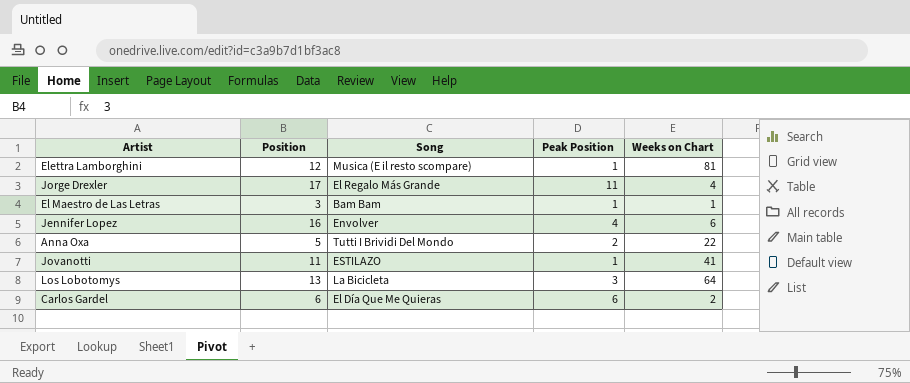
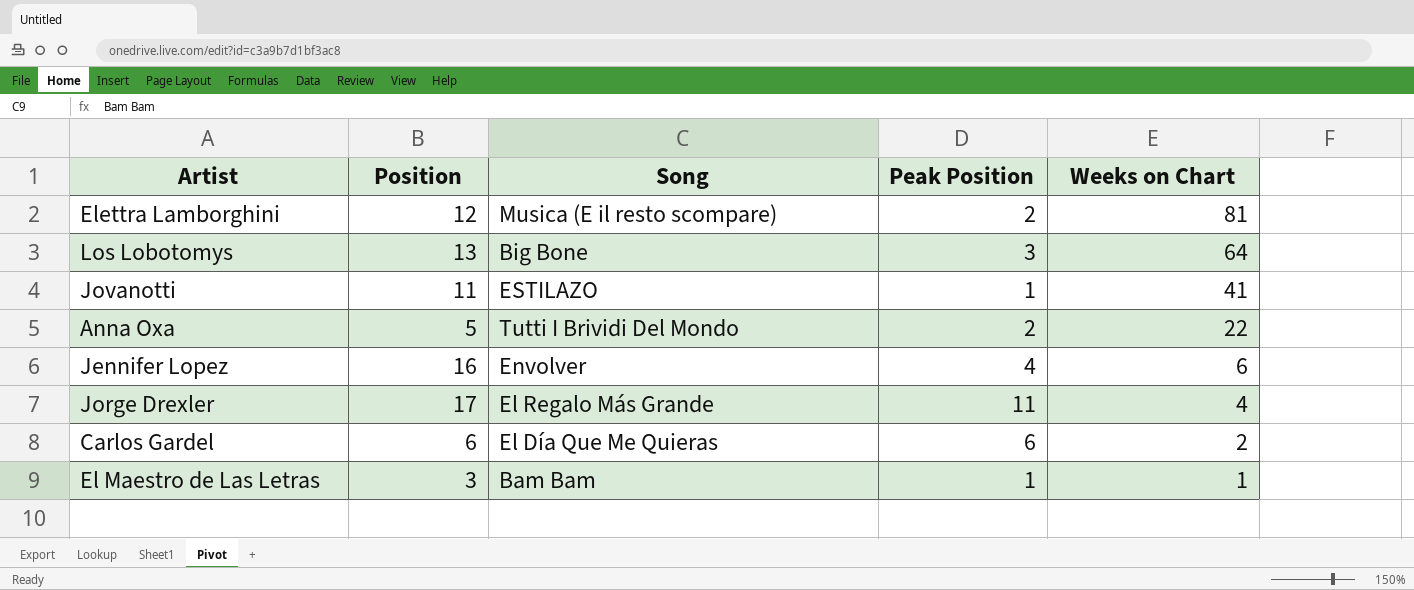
row order: none -> Weeks on Chart descending
Elettra Lamborghini | Peak Position: 1 -> 2
Los Lobotomys | Song: La Bicicleta -> Big Bone

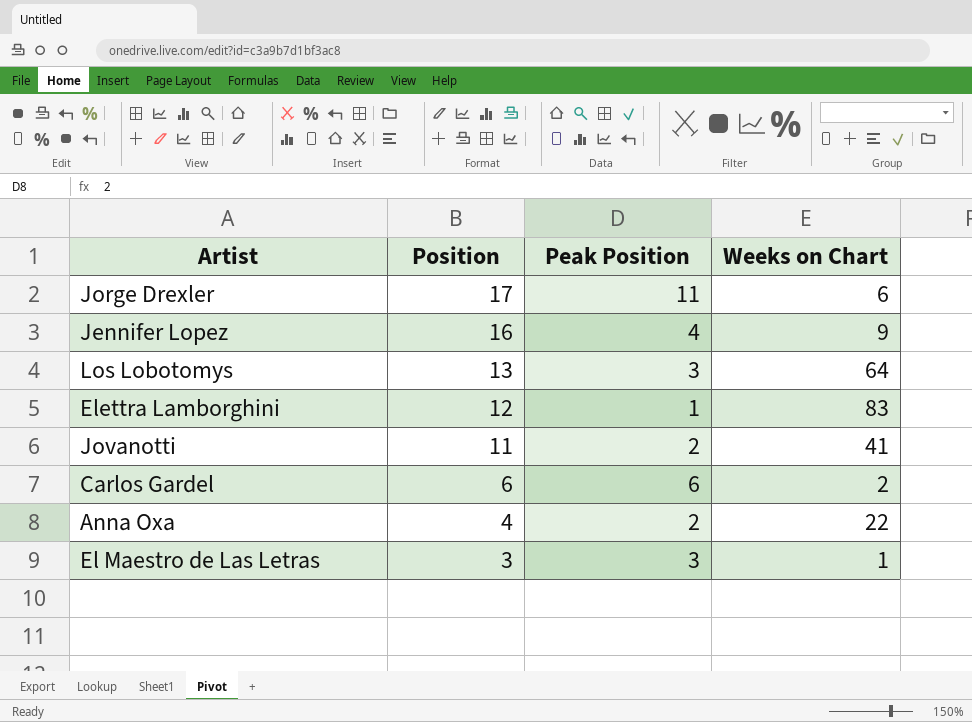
row order: Weeks on Chart descending -> Position descending
column Song | position: 3 -> none
Jorge Drexler | Weeks on Chart: 4 -> 6
Jennifer Lopez | Weeks on Chart: 6 -> 9
Elettra Lamborghini | Peak Position: 2 -> 1
Elettra Lamborghini | Weeks on Chart: 81 -> 83
Jovanotti | Peak Position: 1 -> 2
Anna Oxa | Position: 5 -> 4
El Maestro de Las Letras | Peak Position: 1 -> 3

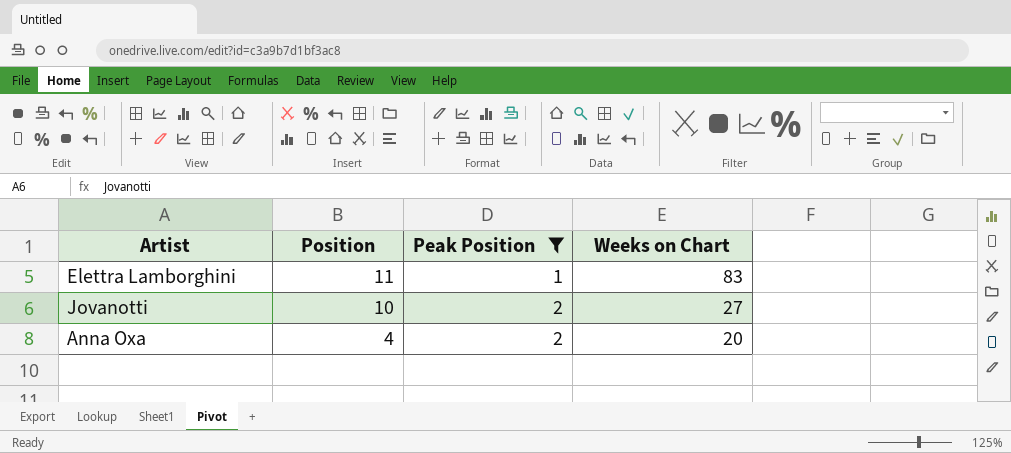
filter: none -> Peak Position <= 2
Elettra Lamborghini | Position: 12 -> 11
Jovanotti | Position: 11 -> 10
Jovanotti | Weeks on Chart: 41 -> 27
Anna Oxa | Weeks on Chart: 22 -> 20

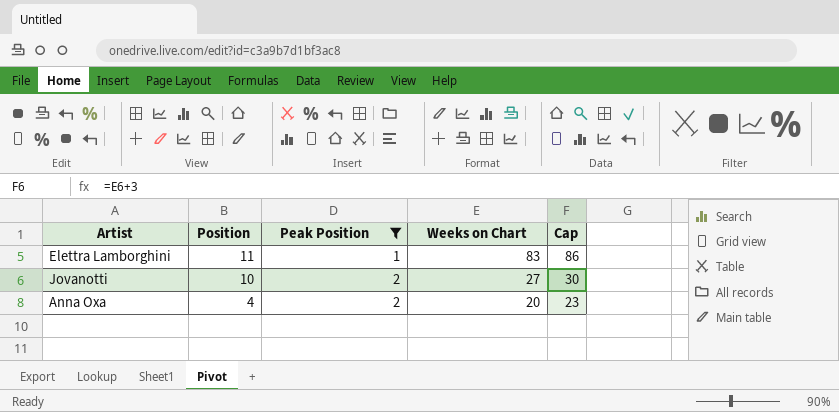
column Cap | formula: none -> [Weeks on Chart] + 3

